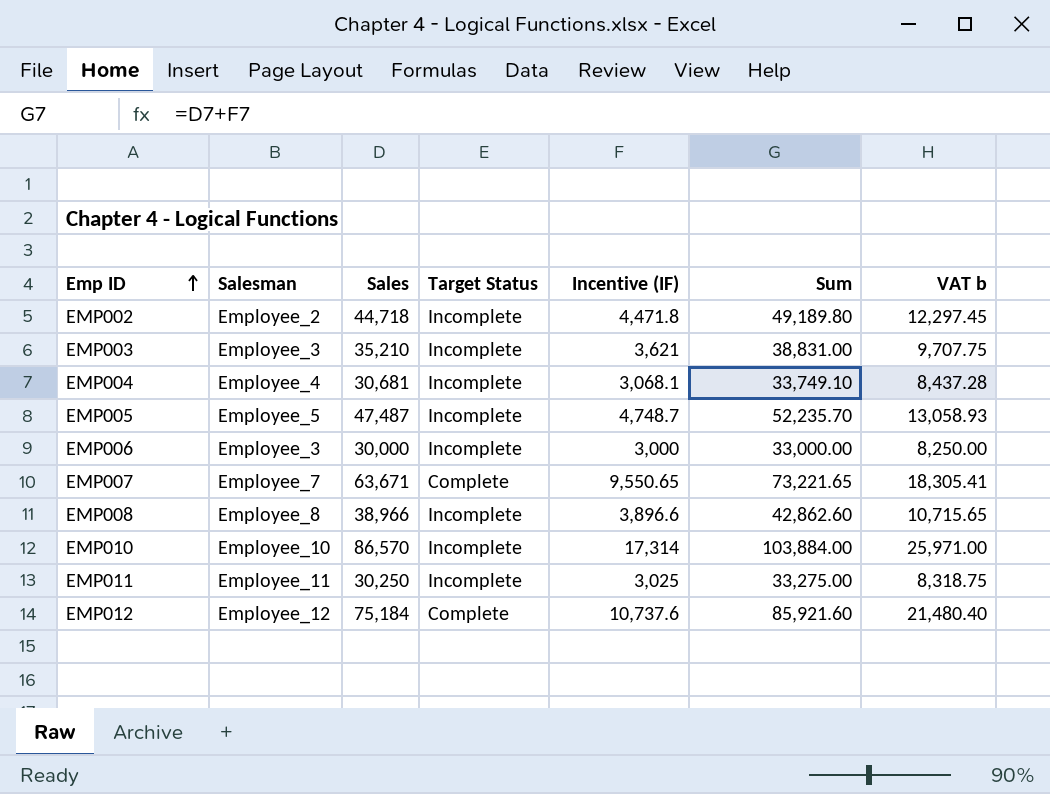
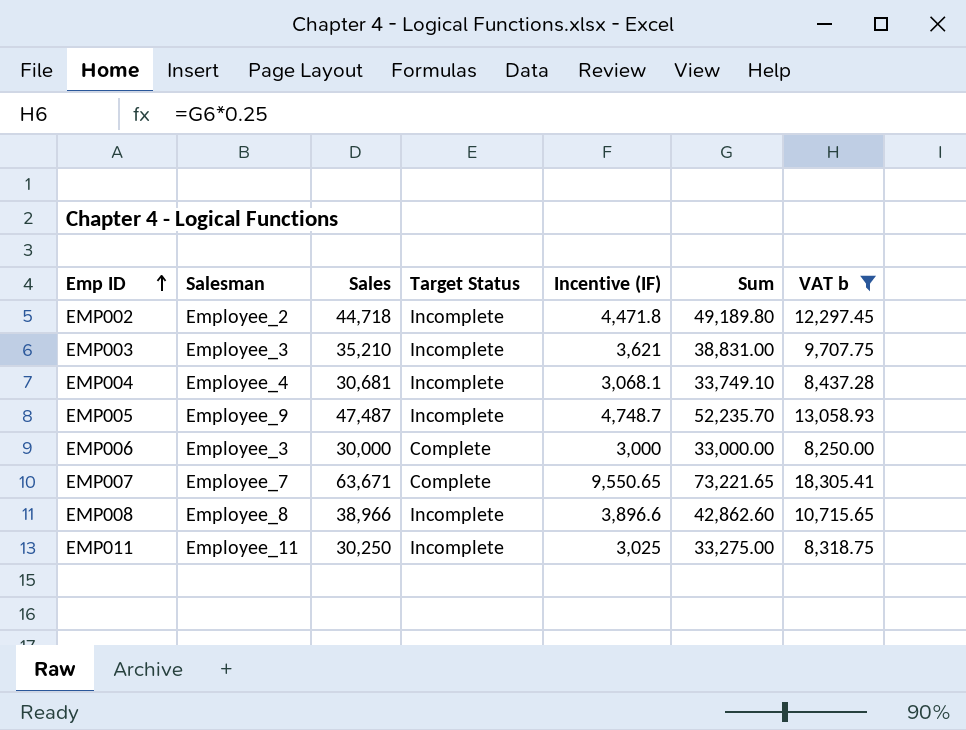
filter: none -> VAT b <= 18,305.41
EMP005 | Salesman: Employee_5 -> Employee_9
EMP006 | Target Status: Incomplete -> Complete

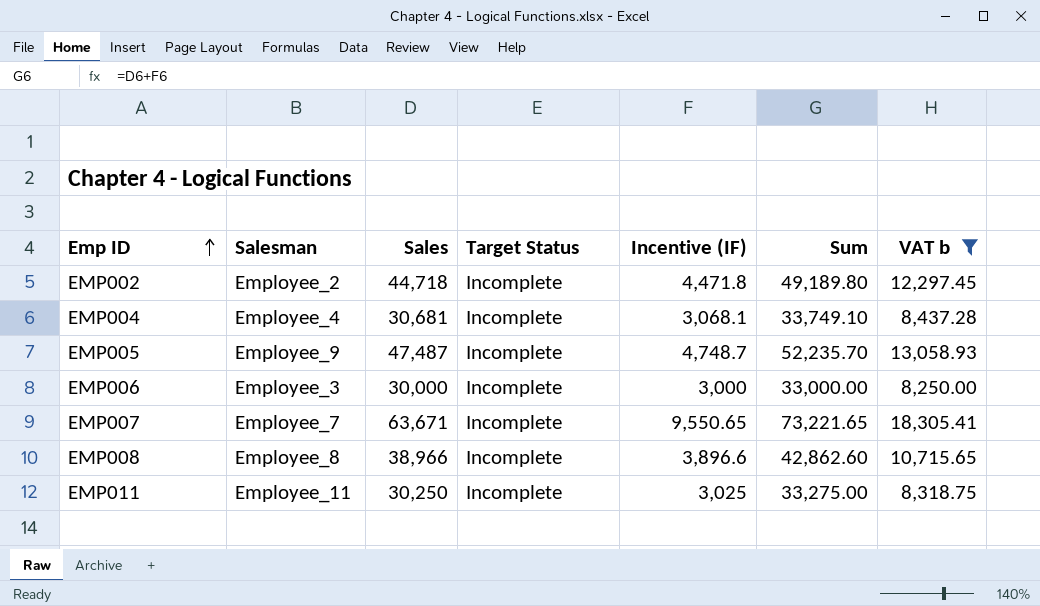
row EMP003: Employee_3 | 35,210 | Incomplete | 3,621 | 38,831.00 | 9,707.75 -> none
EMP006 | Target Status: Complete -> Incomplete
EMP007 | Target Status: Complete -> Incomplete

